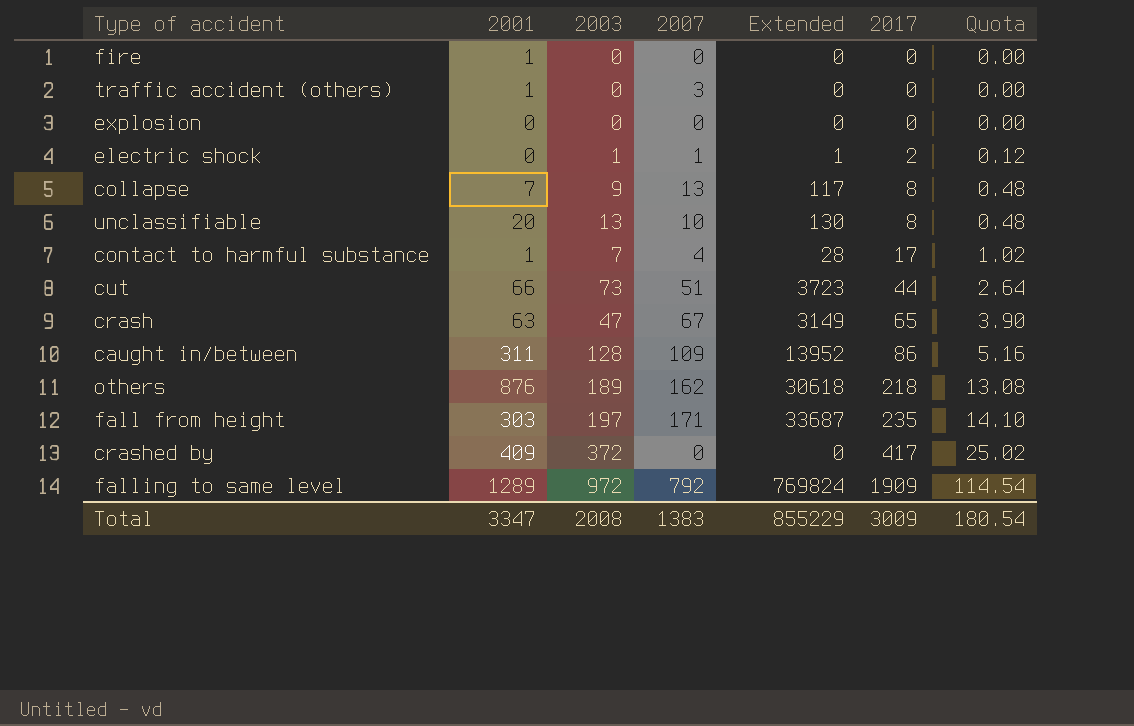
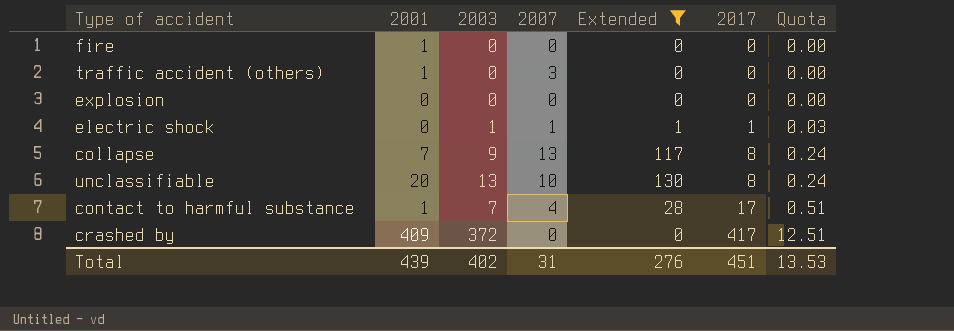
filter: none -> Extended <= 130
column Quota | formula: [2017] * 0.06 -> [2017] * 0.03
electric shock | 2017: 2 -> 1
Total | 2001: 3347 -> 439
Total | 2003: 2008 -> 402
Total | 2007: 1383 -> 31
Total | Extended: 855229 -> 276
Total | 2017: 3009 -> 451
Total | Quota: 180.54 -> 13.53

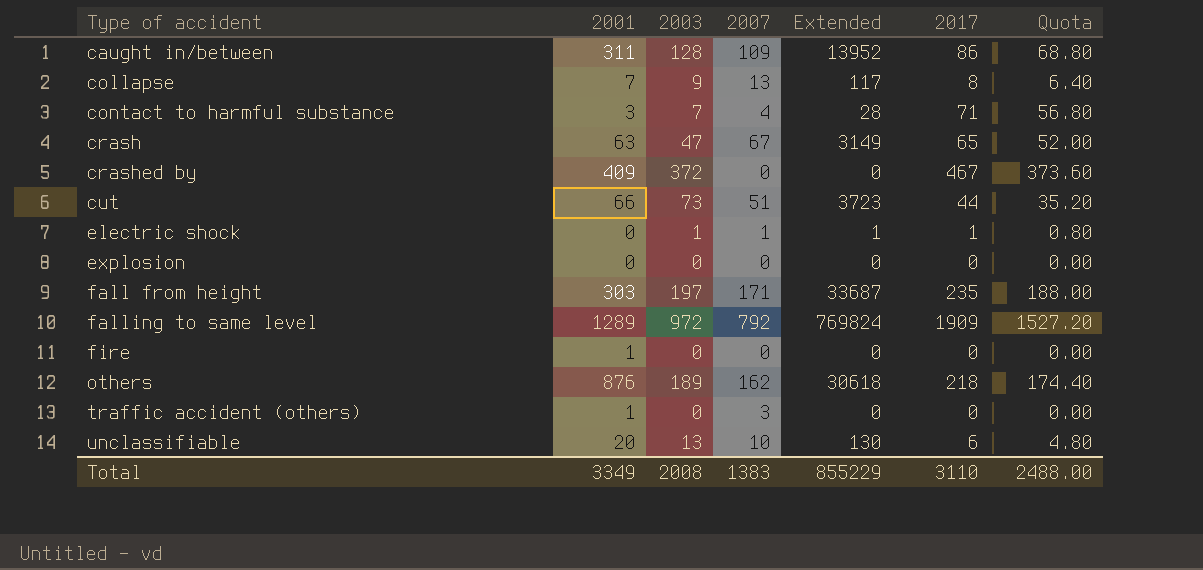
filter: Extended <= 130 -> none
row order: 2017 ascending -> Type of accident ascending
column Quota | formula: [2017] * 0.03 -> [2017] * 0.8
contact to harmful substance | 2001: 1 -> 3
contact to harmful substance | 2017: 17 -> 71
crashed by | 2017: 417 -> 467
unclassifiable | 2017: 8 -> 6
Total | 2001: 439 -> 3349
Total | 2003: 402 -> 2008
Total | 2007: 31 -> 1383
Total | Extended: 276 -> 855229
Total | 2017: 451 -> 3110
Total | Quota: 13.53 -> 2488.00

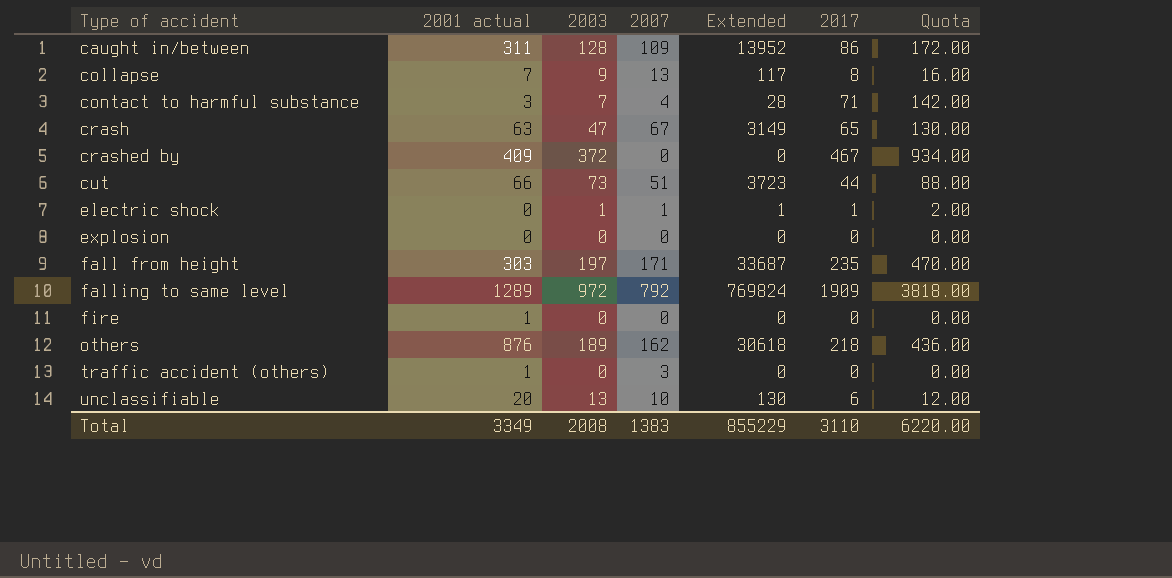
column name: 2001 -> 2001 actual
column Quota | formula: [2017] * 0.8 -> [2017] * 2
Total | Quota: 2488.00 -> 6220.00

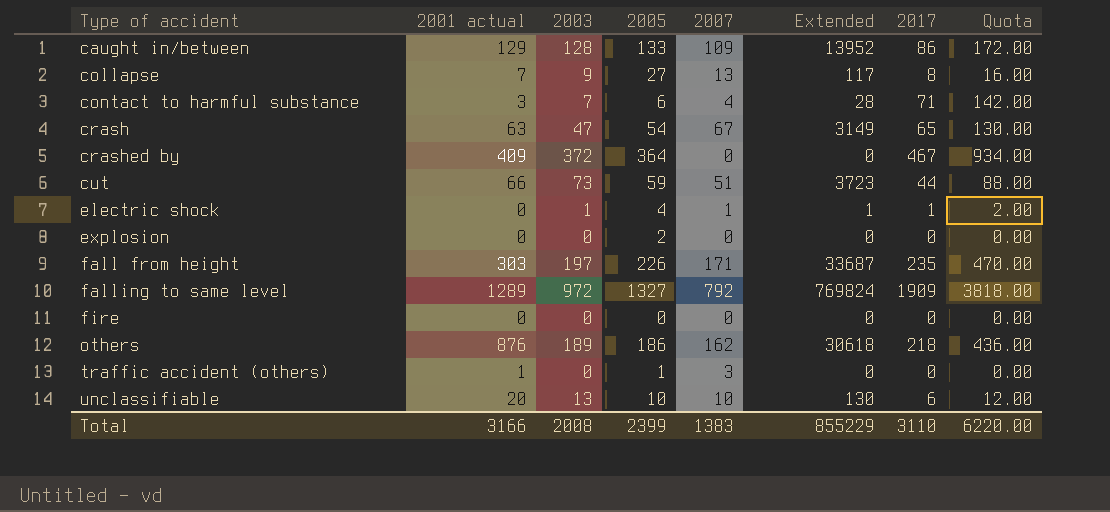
column 2005 | position: none -> 4
caught in/between | 2001 actual: 311 -> 129
fire | 2001 actual: 1 -> 0
Total | 2001 actual: 3349 -> 3166

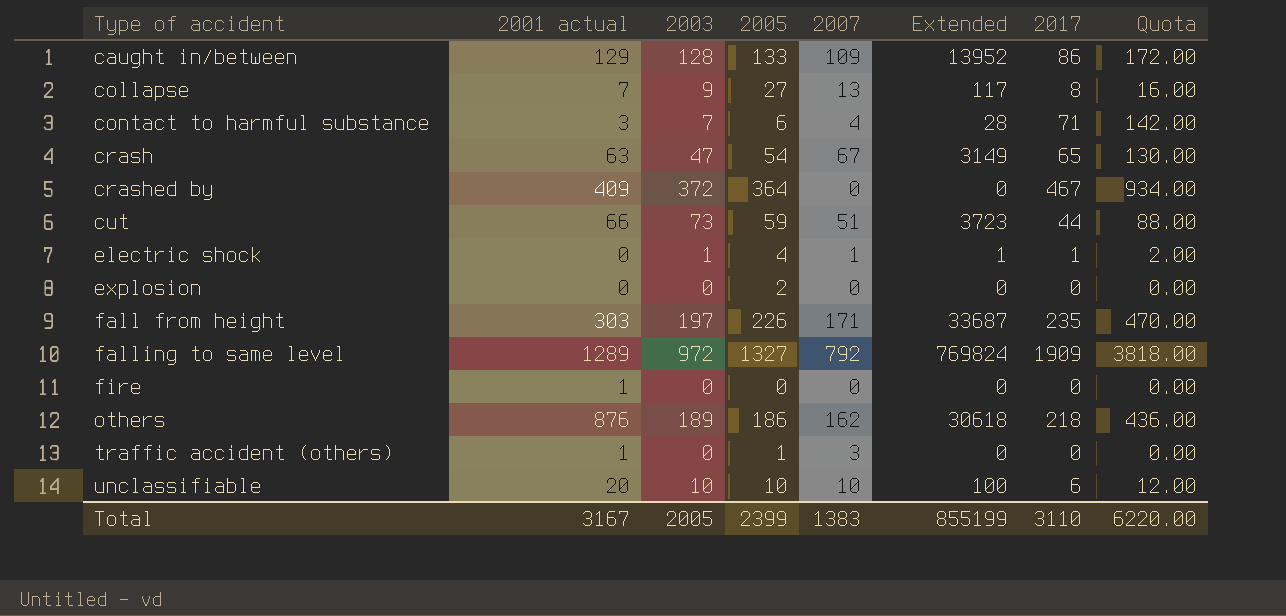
fire | 2001 actual: 0 -> 1
unclassifiable | 2003: 13 -> 10
unclassifiable | Extended: 130 -> 100
Total | 2001 actual: 3166 -> 3167
Total | 2003: 2008 -> 2005
Total | Extended: 855229 -> 855199

